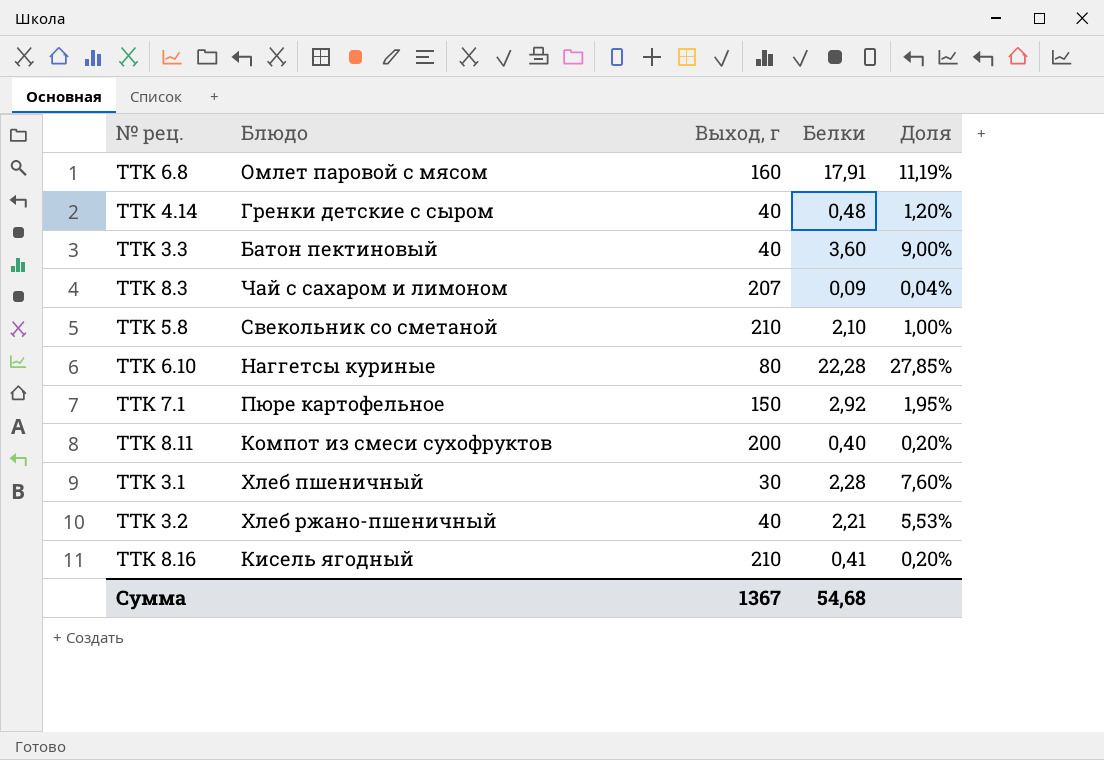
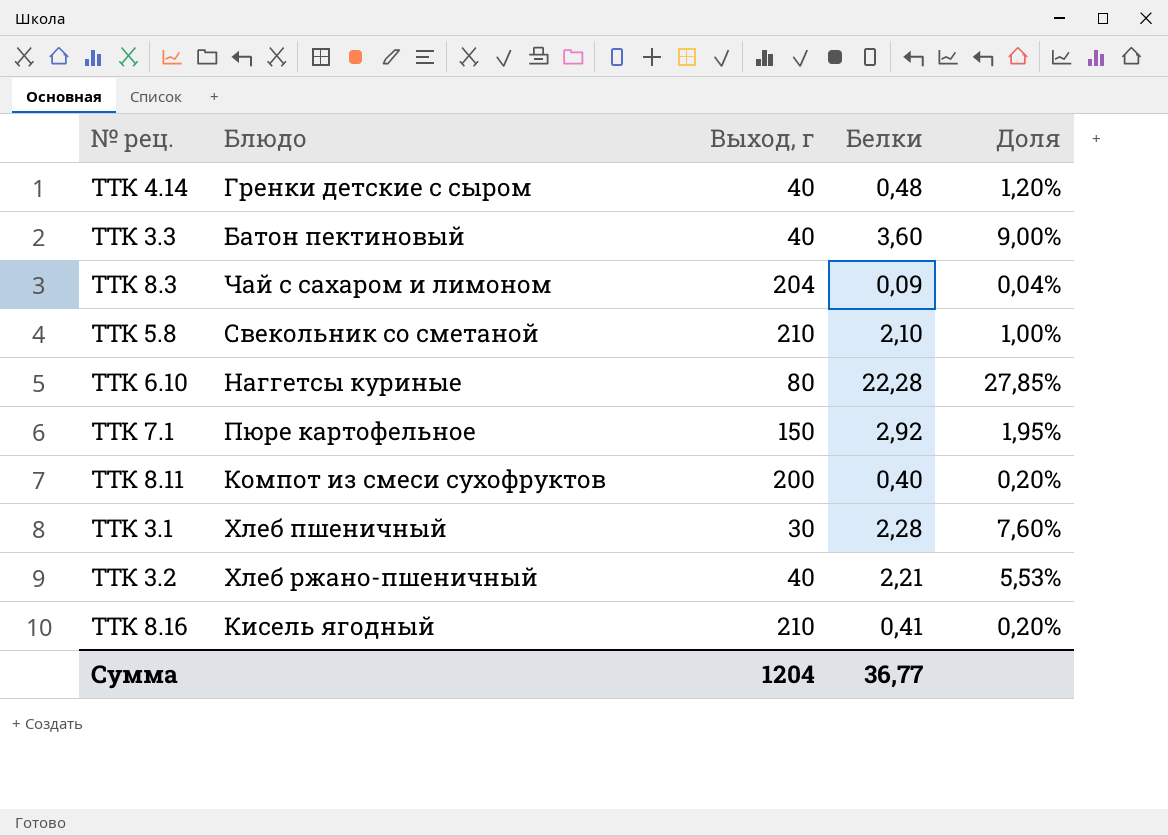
row ТТК 6.8: Омлет паровой с мясом | 160 | 17,91 | 11,19% -> none
ТТК 8.3 | Выход, г: 207 -> 204
Сумма | Выход, г: 1367 -> 1204
Сумма | Белки: 54,68 -> 36,77

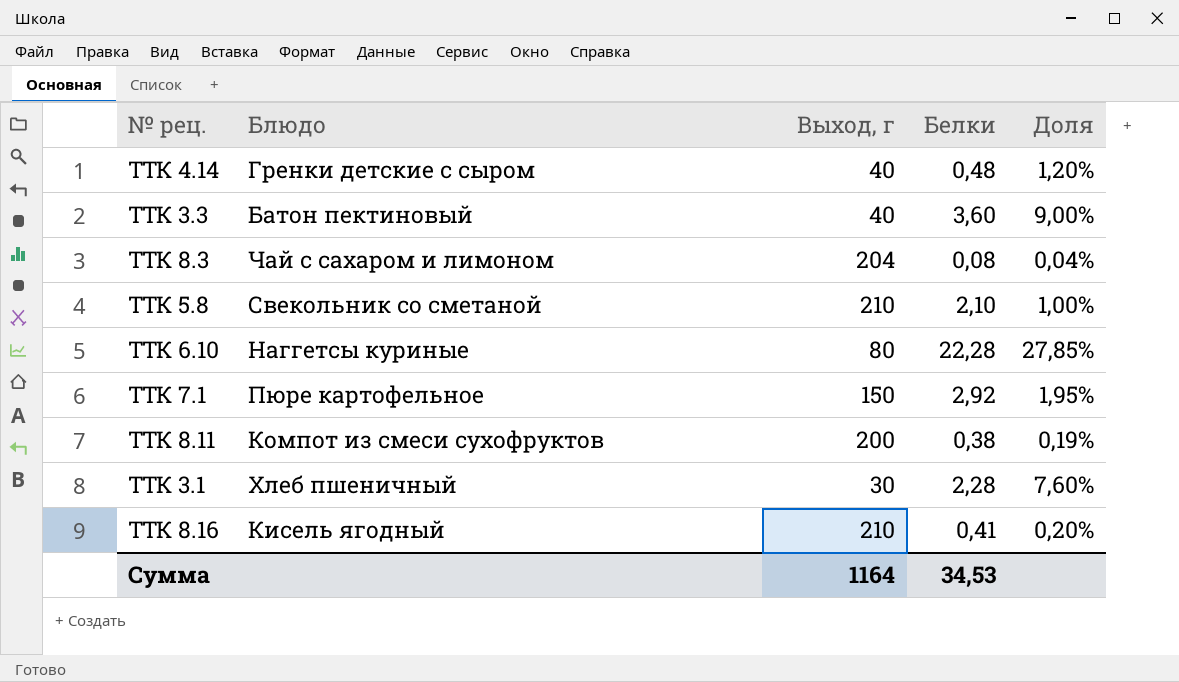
row ТТК 3.2: Хлеб ржано-пшеничный | 40 | 2,21 | 5,53% -> none
ТТК 8.3 | Белки: 0,09 -> 0,08
ТТК 8.11 | Белки: 0,40 -> 0,38
ТТК 8.11 | Доля: 0,20% -> 0,19%
Сумма | Выход, г: 1204 -> 1164
Сумма | Белки: 36,77 -> 34,53

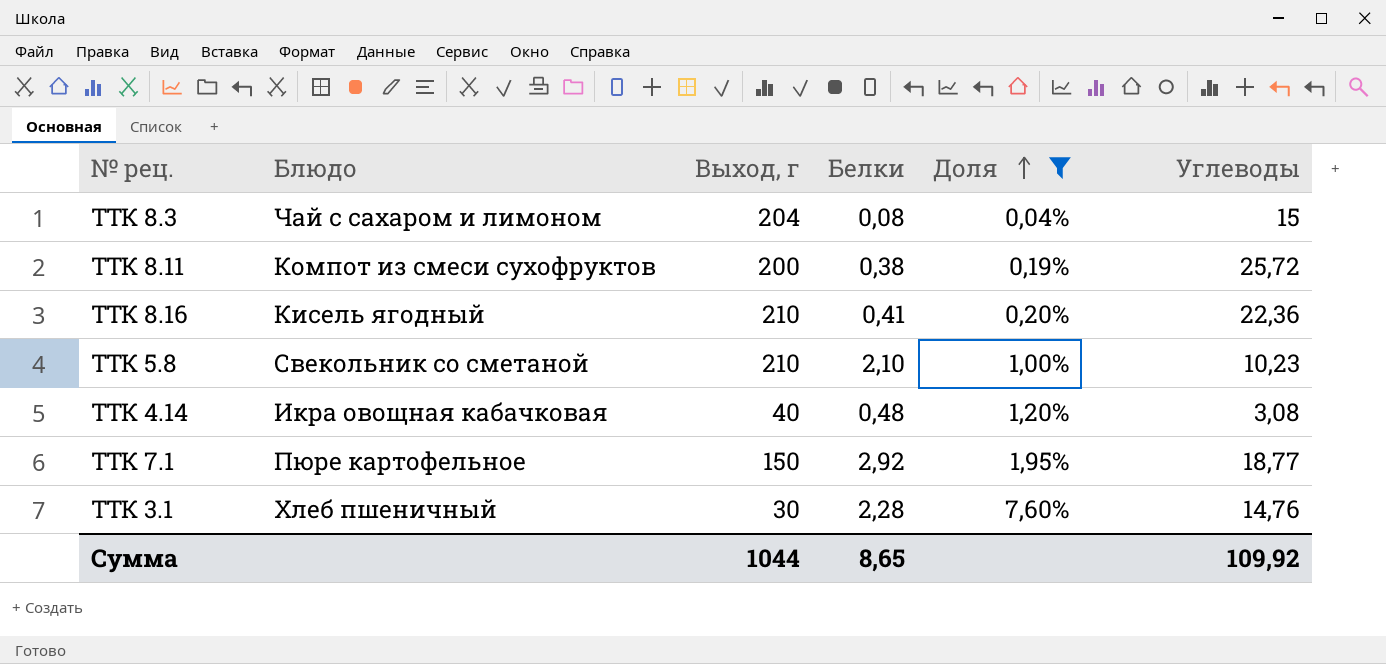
filter: none -> Доля <= 7,60%
row order: none -> Доля ascending
column Углеводы | position: none -> 6
ТТК 4.14 | Блюдо: Гренки детские с сыром -> Икра овощная кабачковая
Сумма | Выход, г: 1164 -> 1044
Сумма | Белки: 34,53 -> 8,65

